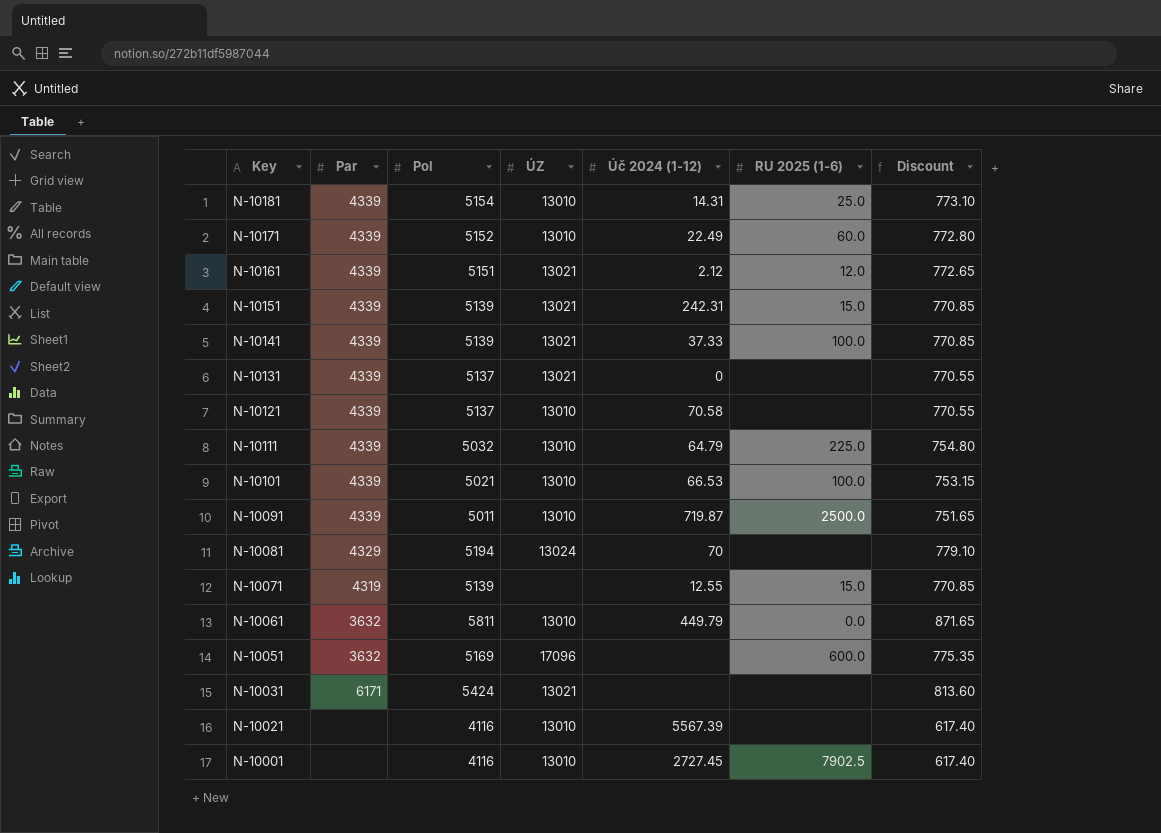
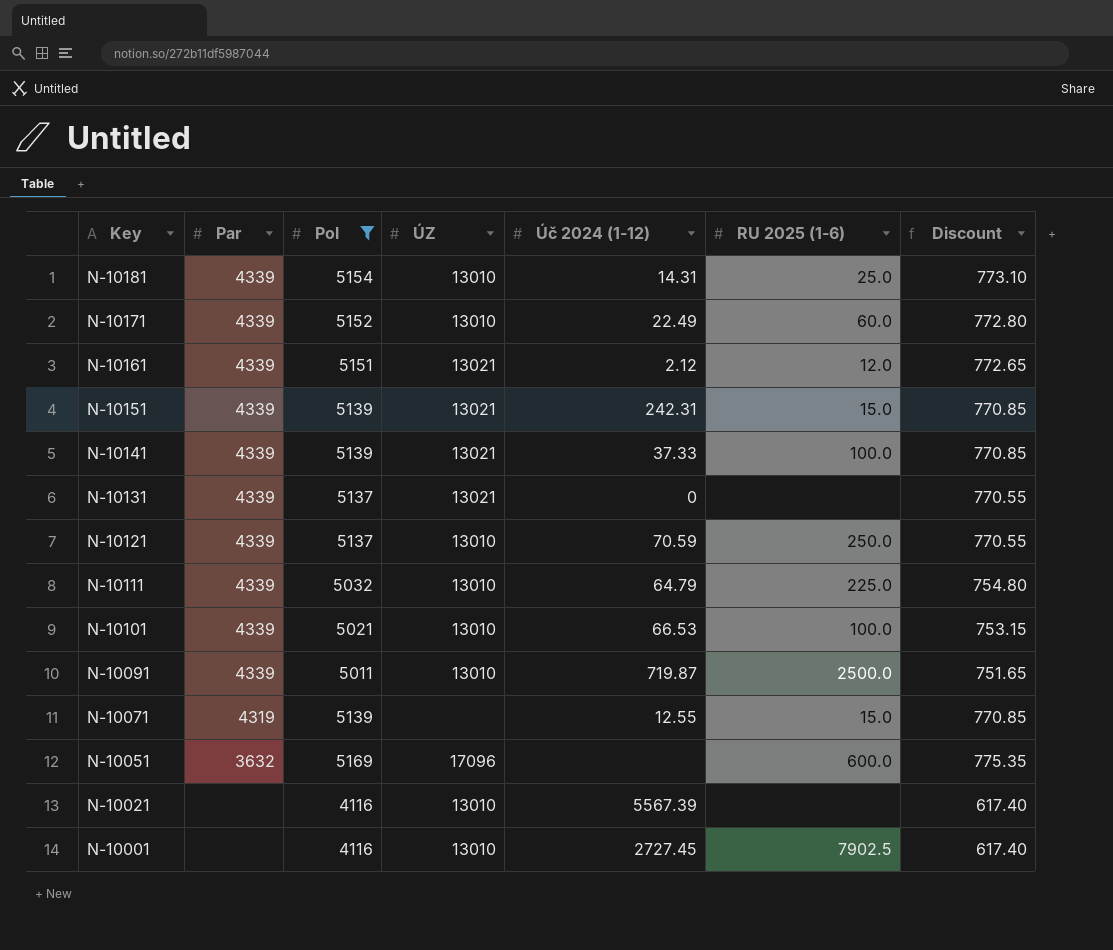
filter: none -> Pol <= 5169
N-10121 | Úč 2024 (1-12): 70.58 -> 70.59
N-10121 | RU 2025 (1-6): none -> 250.0

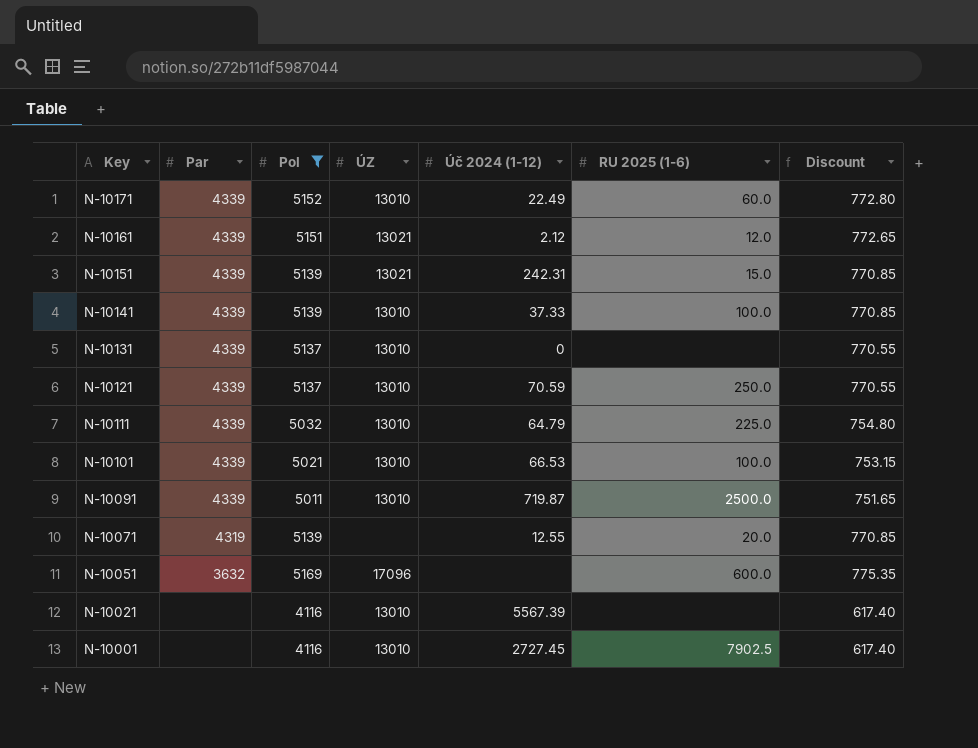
row N-10181: 4339 | 5154 | 13010 | 14.31 | 25.0 | 773.10 -> none
N-10141 | ÚZ: 13021 -> 13010
N-10131 | ÚZ: 13021 -> 13010
N-10071 | RU 2025 (1-6): 15.0 -> 20.0

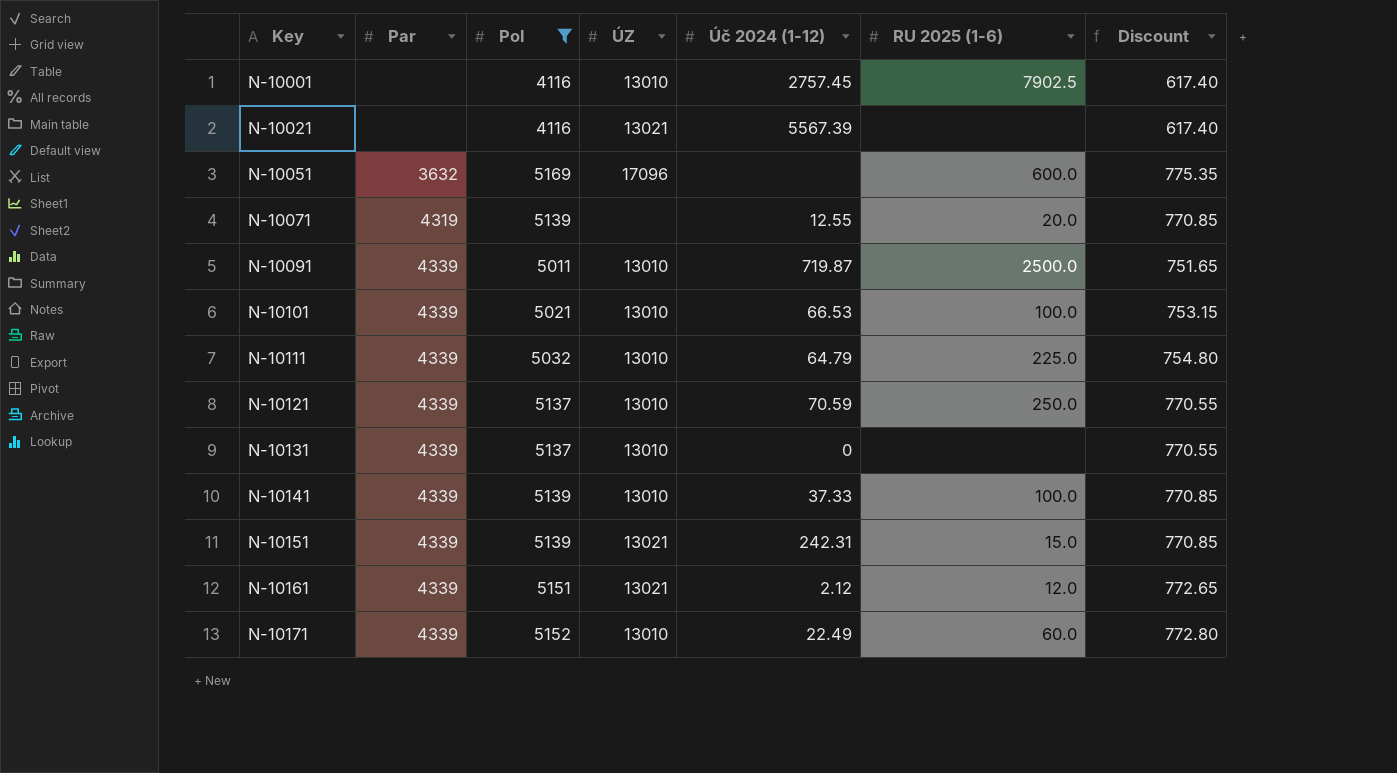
row order: Key descending -> Key ascending
N-10001 | Úč 2024 (1-12): 2727.45 -> 2757.45
N-10021 | ÚZ: 13010 -> 13021

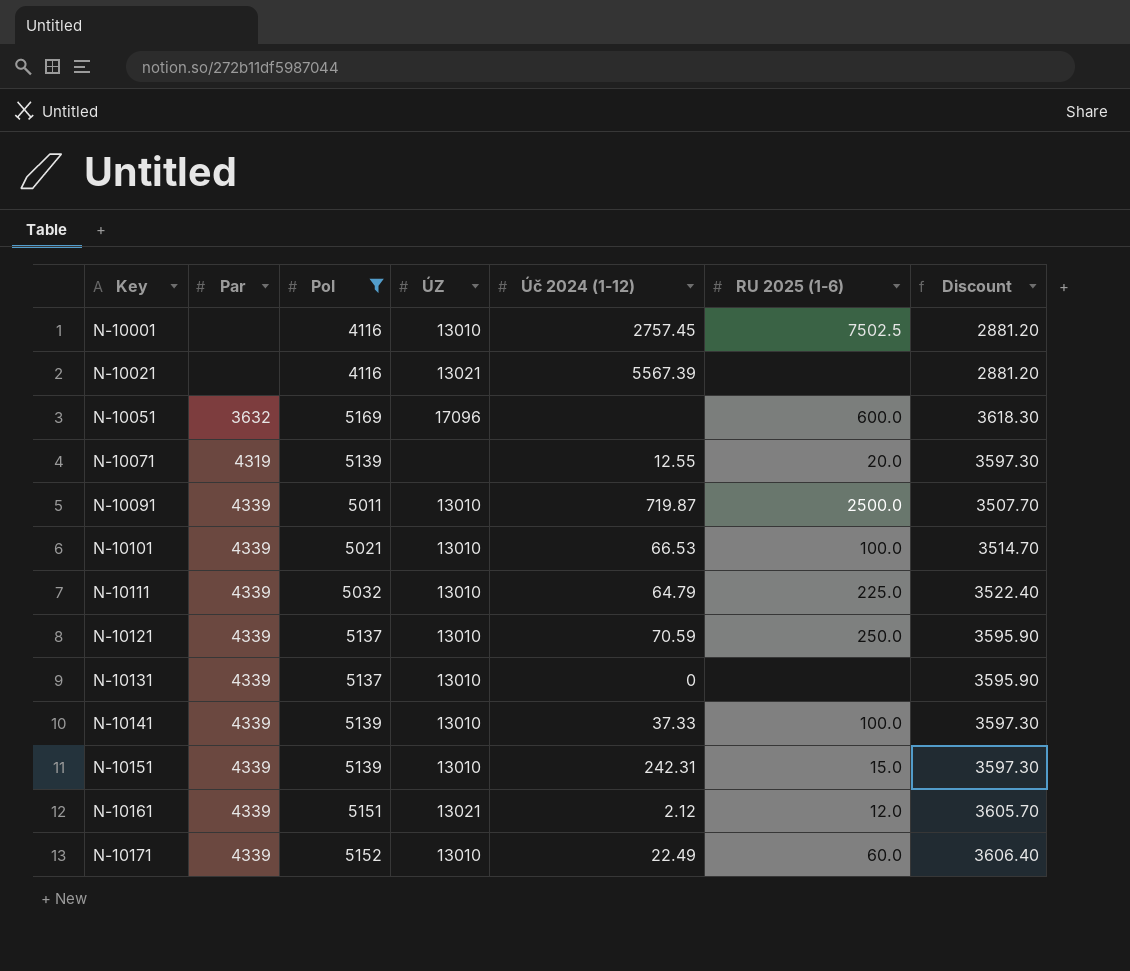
column Discount | formula: [Pol] * 0.15 -> [Pol] * 0.7
N-10001 | RU 2025 (1-6): 7902.5 -> 7502.5
N-10151 | ÚZ: 13021 -> 13010

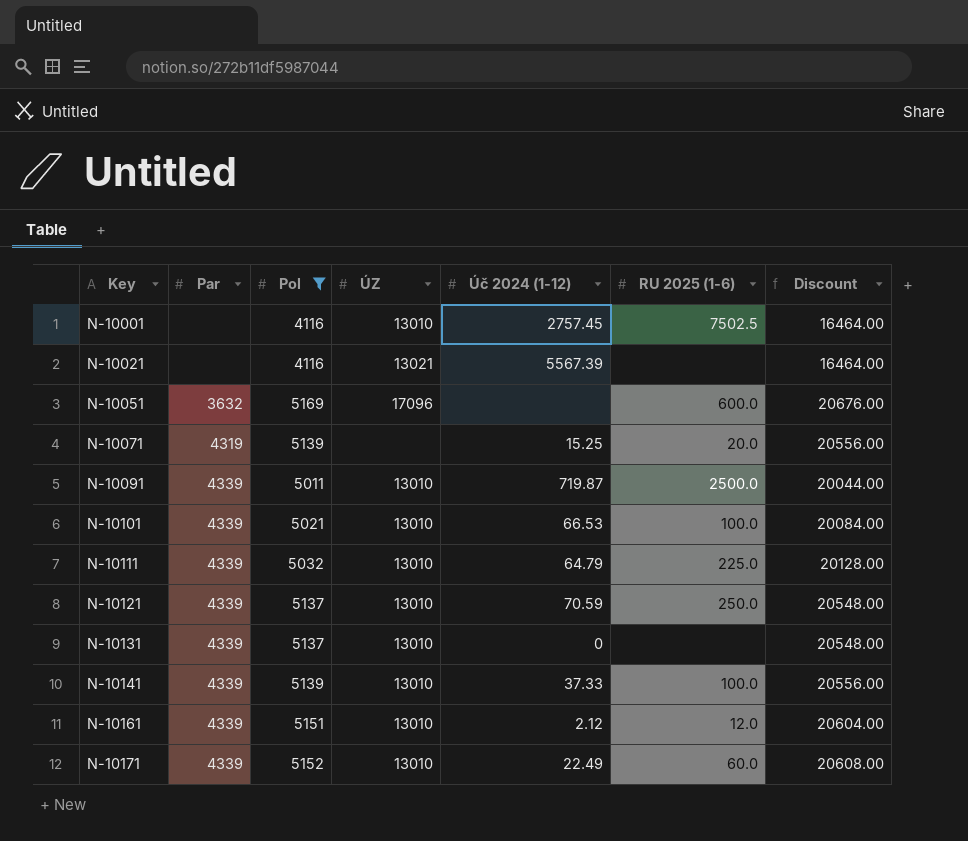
column Discount | formula: [Pol] * 0.7 -> [Pol] * 4
row N-10151: 4339 | 5139 | 13010 | 242.31 | 15.0 | 3597.30 -> none
N-10071 | Úč 2024 (1-12): 12.55 -> 15.25
N-10161 | ÚZ: 13021 -> 13010

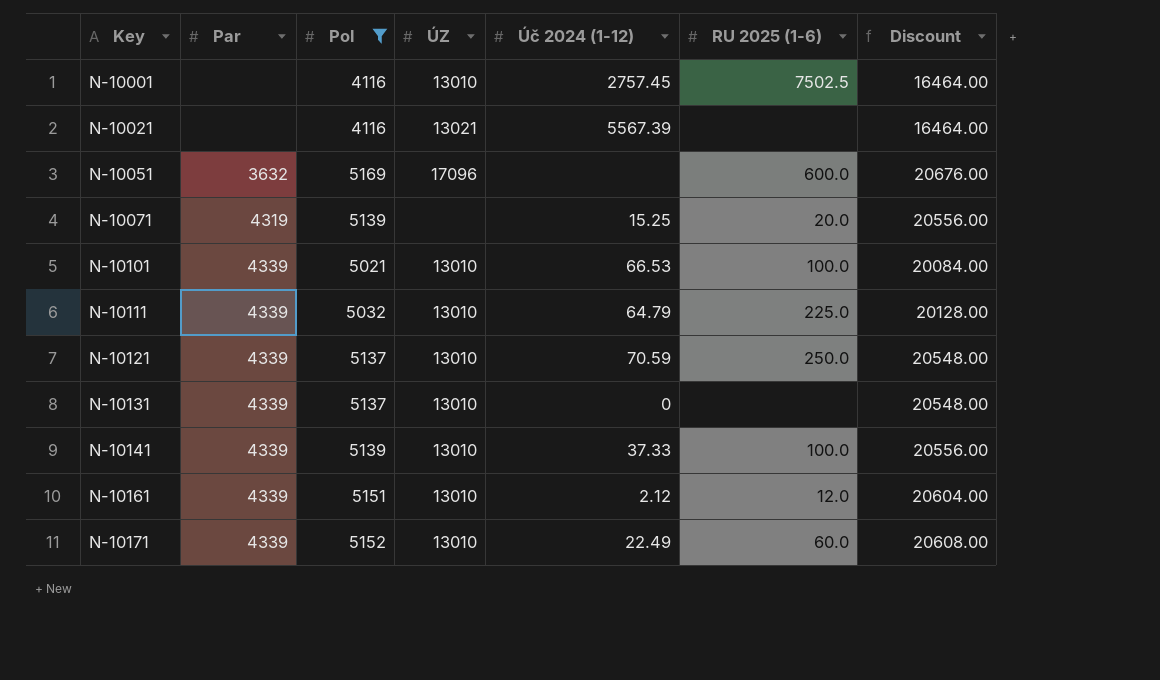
row N-10091: 4339 | 5011 | 13010 | 719.87 | 2500.0 | 20044.00 -> none

